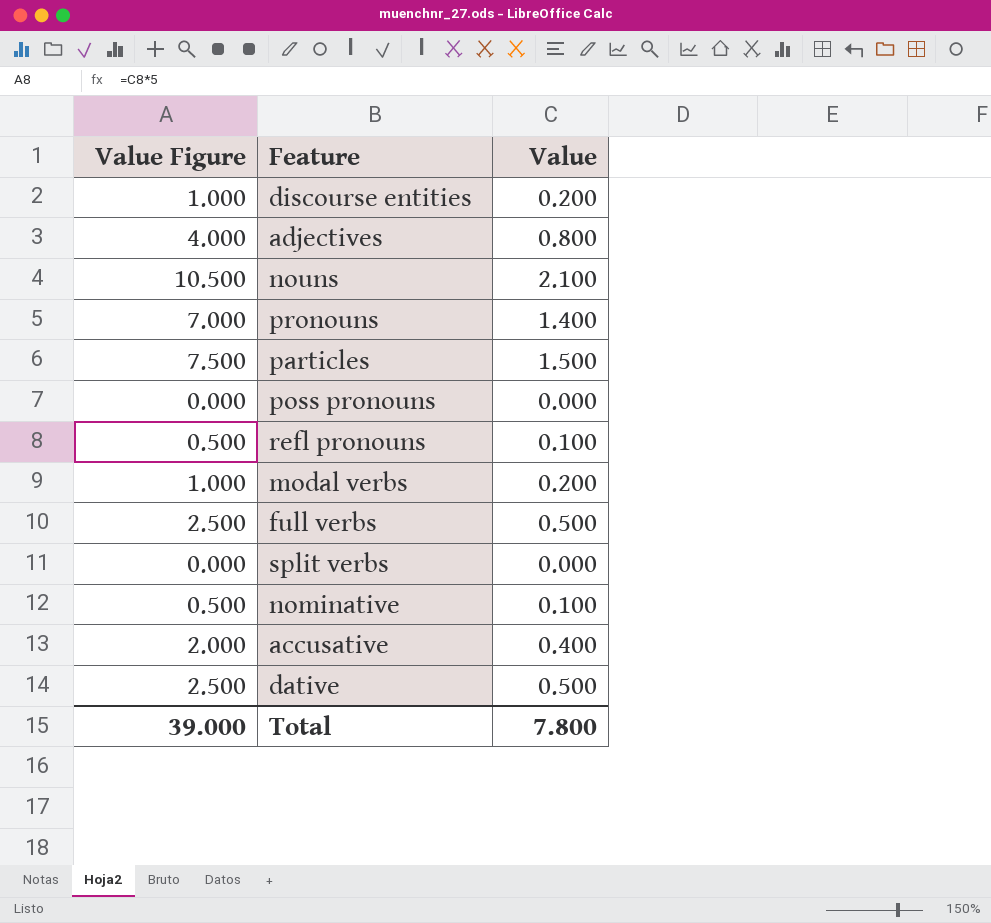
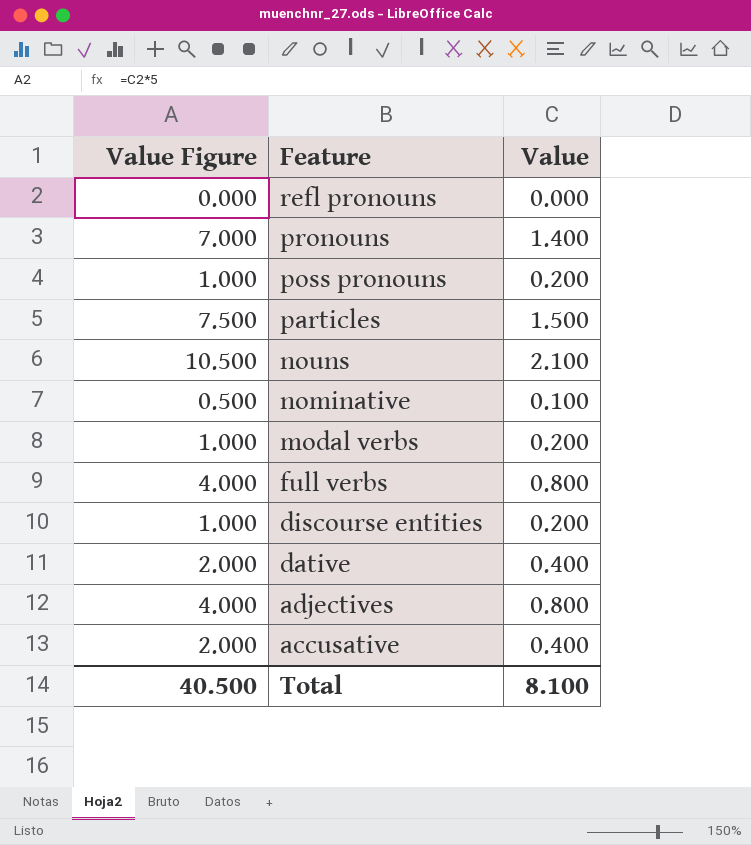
row order: none -> Feature descending
row split verbs: 0.000 | 0.000 -> none
refl pronouns | Value Figure: 0.500 -> 0.000
refl pronouns | Value: 0.100 -> 0.000
poss pronouns | Value Figure: 0.000 -> 1.000
poss pronouns | Value: 0.000 -> 0.200
full verbs | Value Figure: 2.500 -> 4.000
full verbs | Value: 0.500 -> 0.800
dative | Value Figure: 2.500 -> 2.000
dative | Value: 0.500 -> 0.400
Total | Value Figure: 39.000 -> 40.500
Total | Value: 7.800 -> 8.100

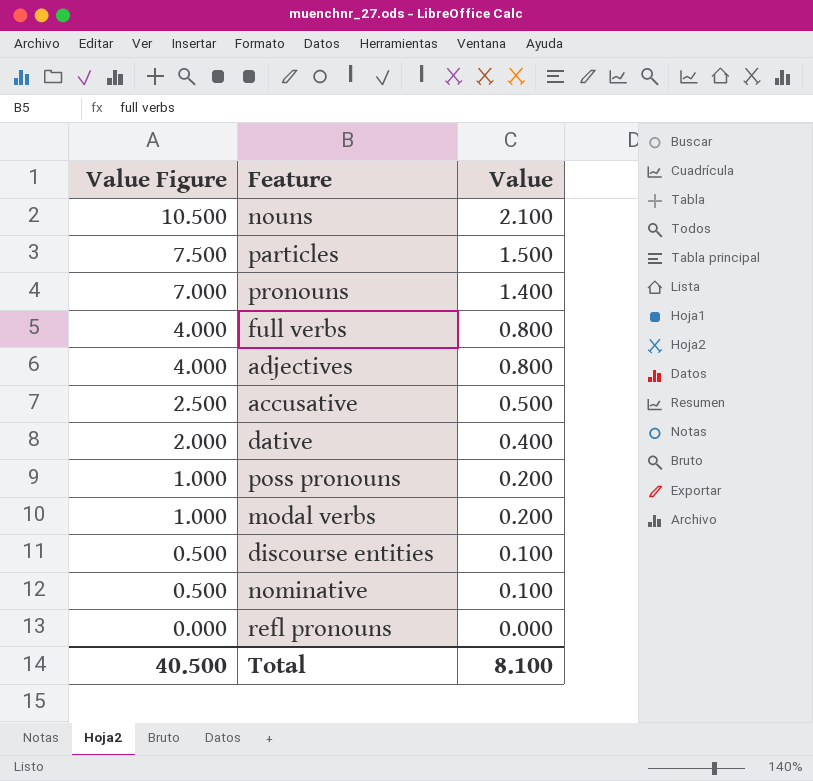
row order: Feature descending -> Value Figure descending
accusative | Value Figure: 2.000 -> 2.500
accusative | Value: 0.400 -> 0.500
discourse entities | Value Figure: 1.000 -> 0.500
discourse entities | Value: 0.200 -> 0.100

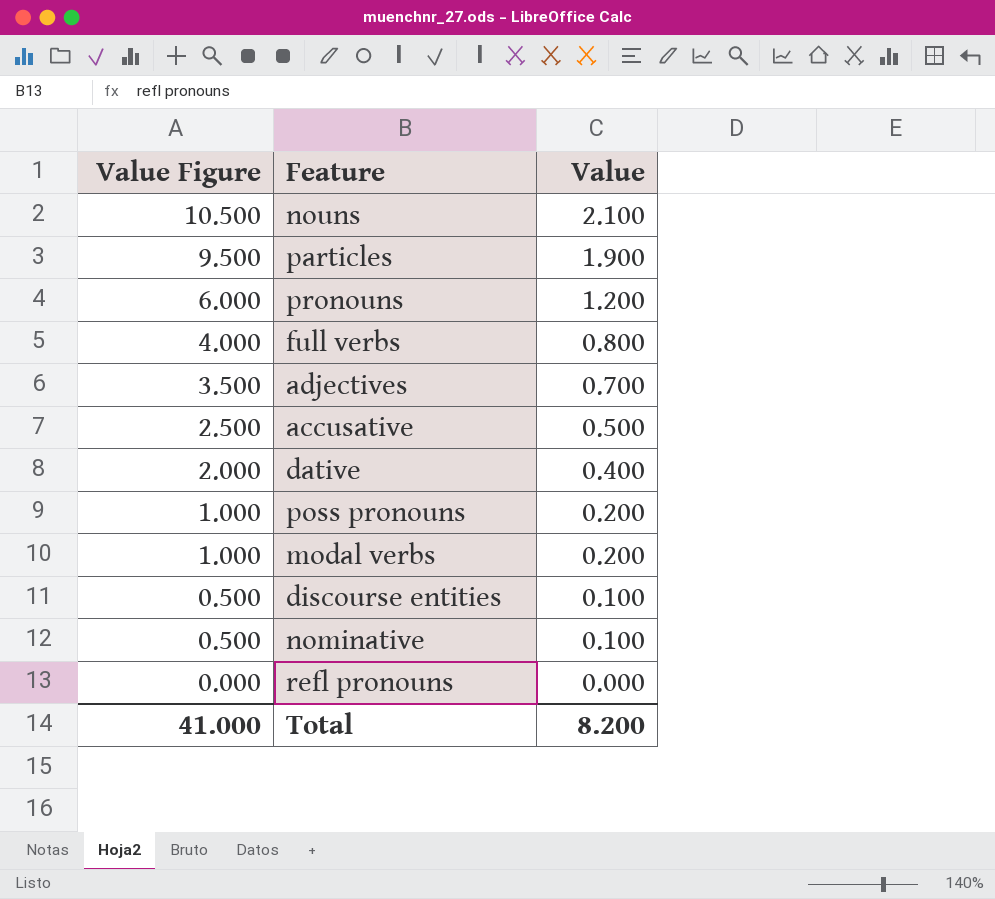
particles | Value Figure: 7.500 -> 9.500
particles | Value: 1.500 -> 1.900
pronouns | Value Figure: 7.000 -> 6.000
pronouns | Value: 1.400 -> 1.200
adjectives | Value Figure: 4.000 -> 3.500
adjectives | Value: 0.800 -> 0.700
Total | Value Figure: 40.500 -> 41.000
Total | Value: 8.100 -> 8.200

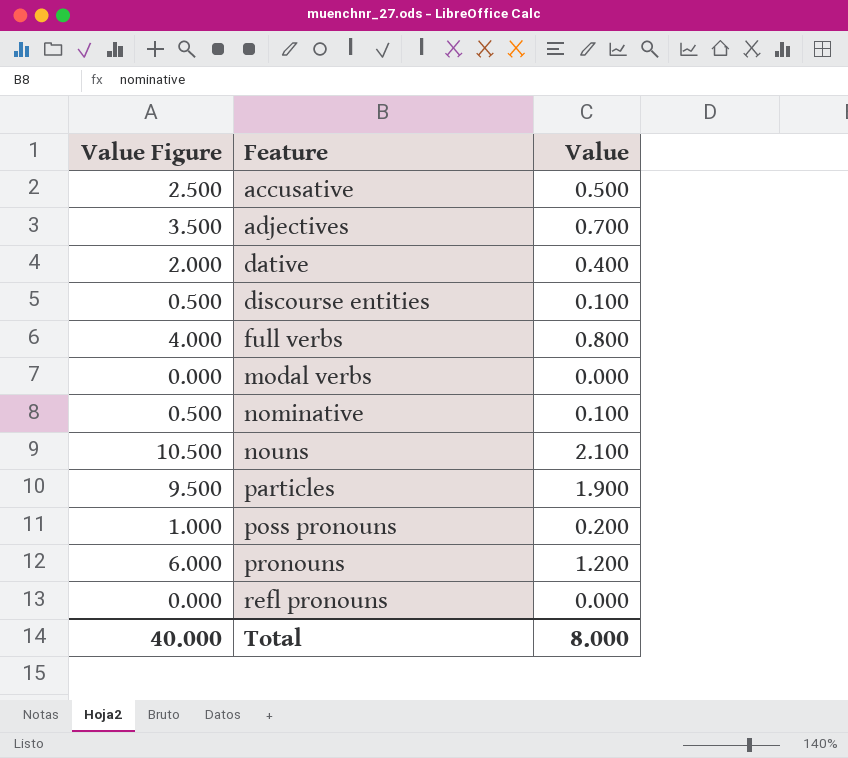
row order: Value Figure descending -> Feature ascending
modal verbs | Value Figure: 1.000 -> 0.000
modal verbs | Value: 0.200 -> 0.000
Total | Value Figure: 41.000 -> 40.000
Total | Value: 8.200 -> 8.000

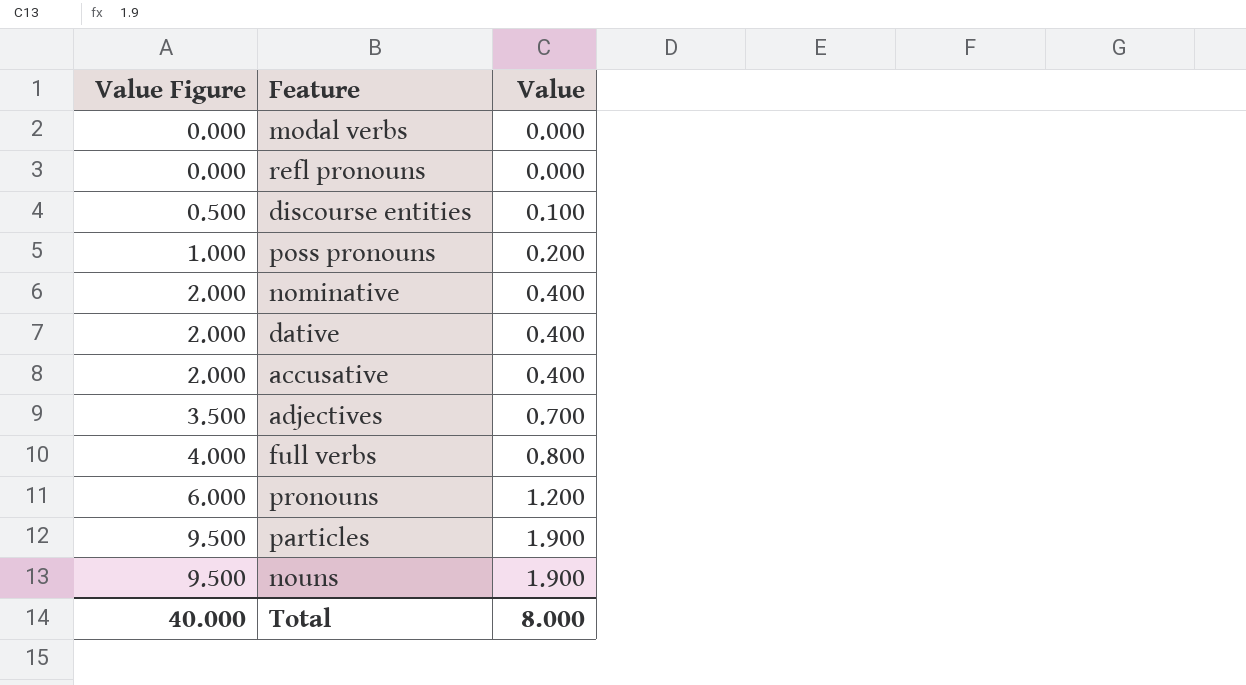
row order: Feature ascending -> Value Figure ascending
nominative | Value Figure: 0.500 -> 2.000
nominative | Value: 0.100 -> 0.400
accusative | Value Figure: 2.500 -> 2.000
accusative | Value: 0.500 -> 0.400
nouns | Value Figure: 10.500 -> 9.500
nouns | Value: 2.100 -> 1.900

